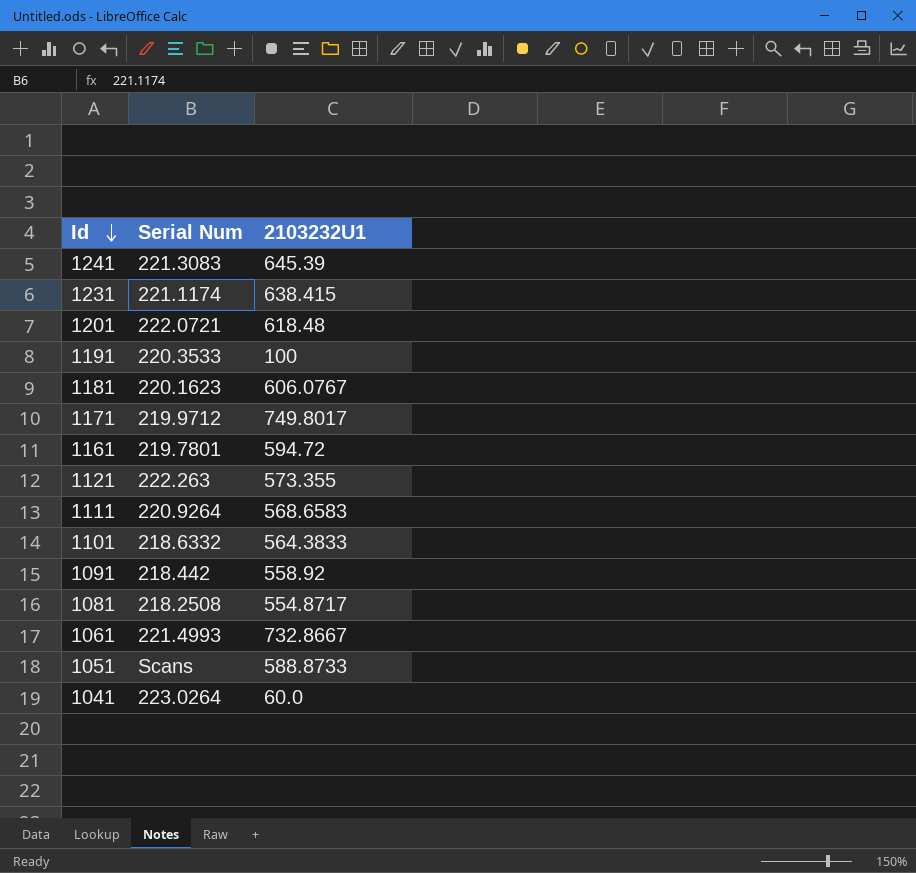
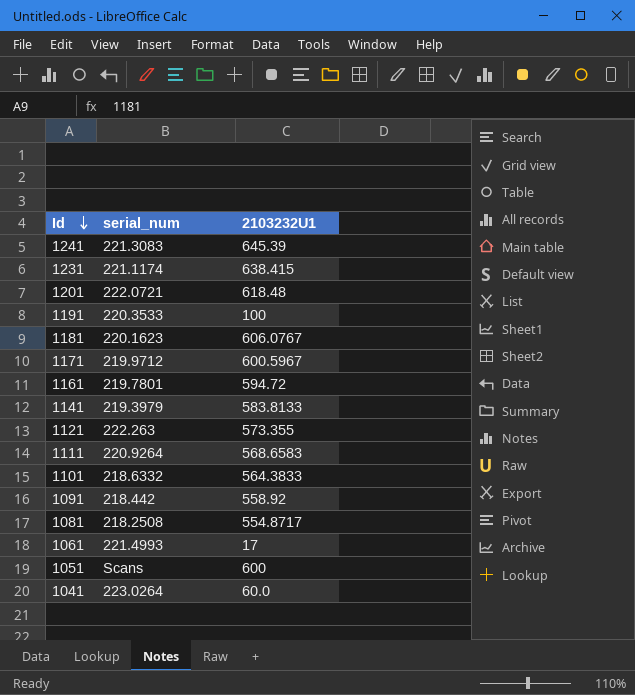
column name: Serial Num -> serial_num
1171 | 2103232U1: 749.8017 -> 600.5967
row 1141: none -> 219.3979 | 583.8133
1061 | 2103232U1: 732.8667 -> 17
1051 | 2103232U1: 588.8733 -> 600

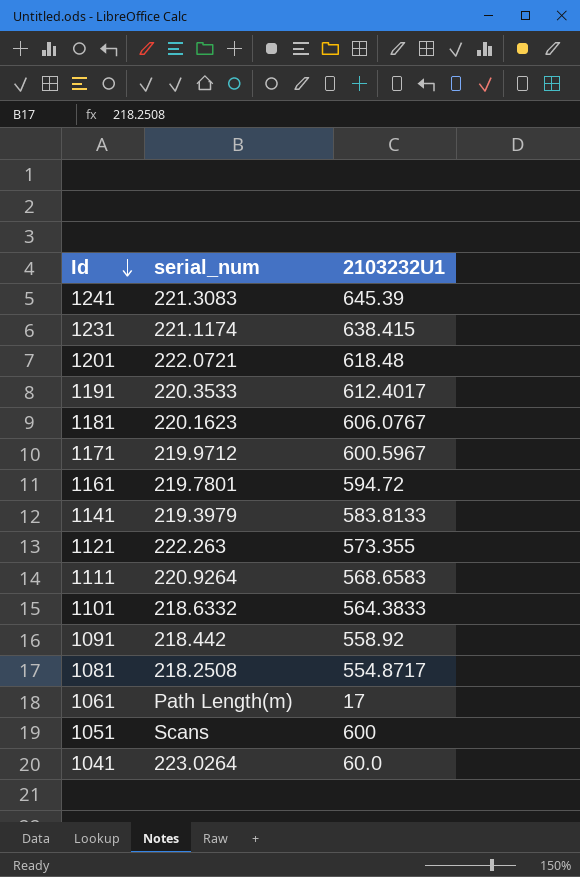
1191 | 2103232U1: 100 -> 612.4017
1061 | serial_num: 221.4993 -> Path Length(m)

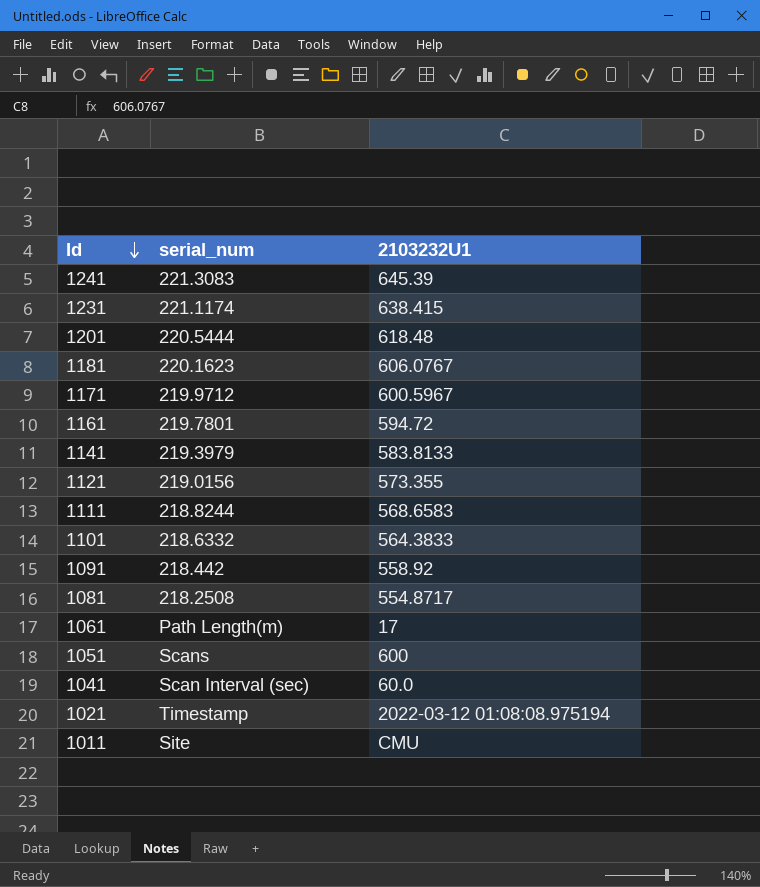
row 1191: 220.3533 | 612.4017 -> none
1201 | serial_num: 222.0721 -> 220.5444
1121 | serial_num: 222.263 -> 219.0156
1111 | serial_num: 220.9264 -> 218.8244
1041 | serial_num: 223.0264 -> Scan Interval (sec)
row 1021: none -> Timestamp | 2022-03-12 01:08:08.975194
row 1011: none -> Site | CMU

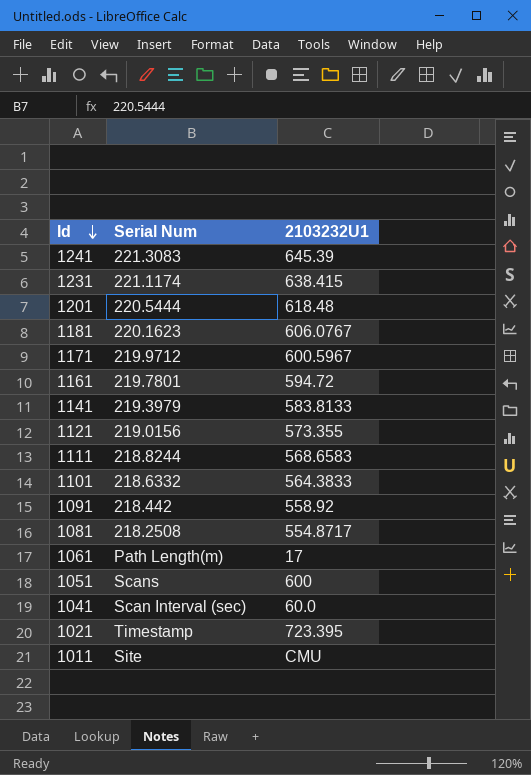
column name: serial_num -> Serial Num
1021 | 2103232U1: 2022-03-12 01:08:08.975194 -> 723.395

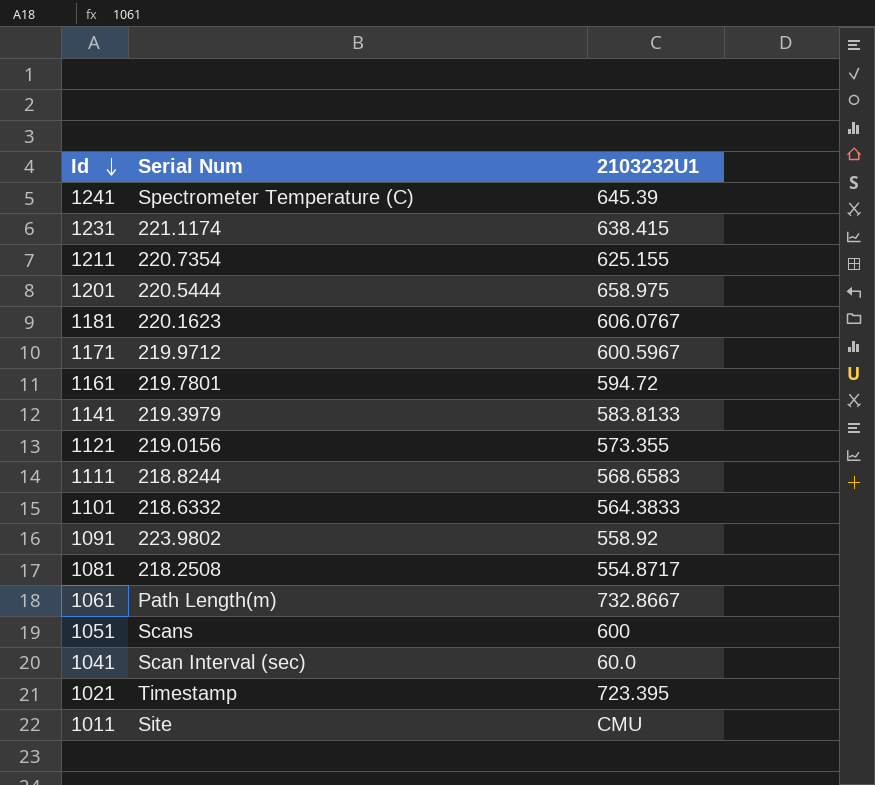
1241 | Serial Num: 221.3083 -> Spectrometer Temperature (C)
row 1211: none -> 220.7354 | 625.155
1201 | 2103232U1: 618.48 -> 658.975
1091 | Serial Num: 218.442 -> 223.9802
1061 | 2103232U1: 17 -> 732.8667

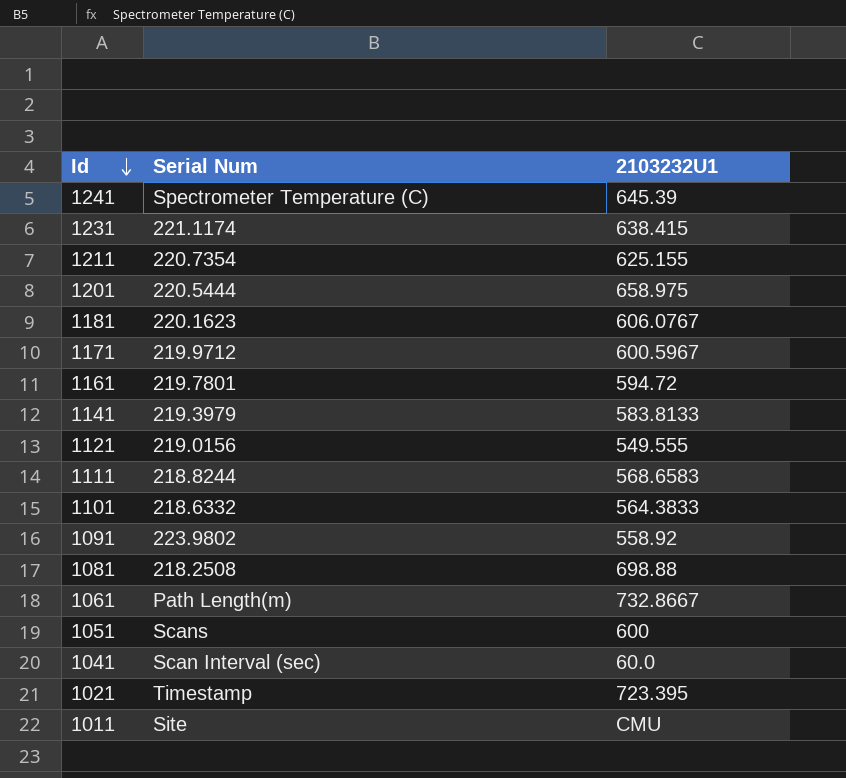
1121 | 2103232U1: 573.355 -> 549.555
1081 | 2103232U1: 554.8717 -> 698.88

